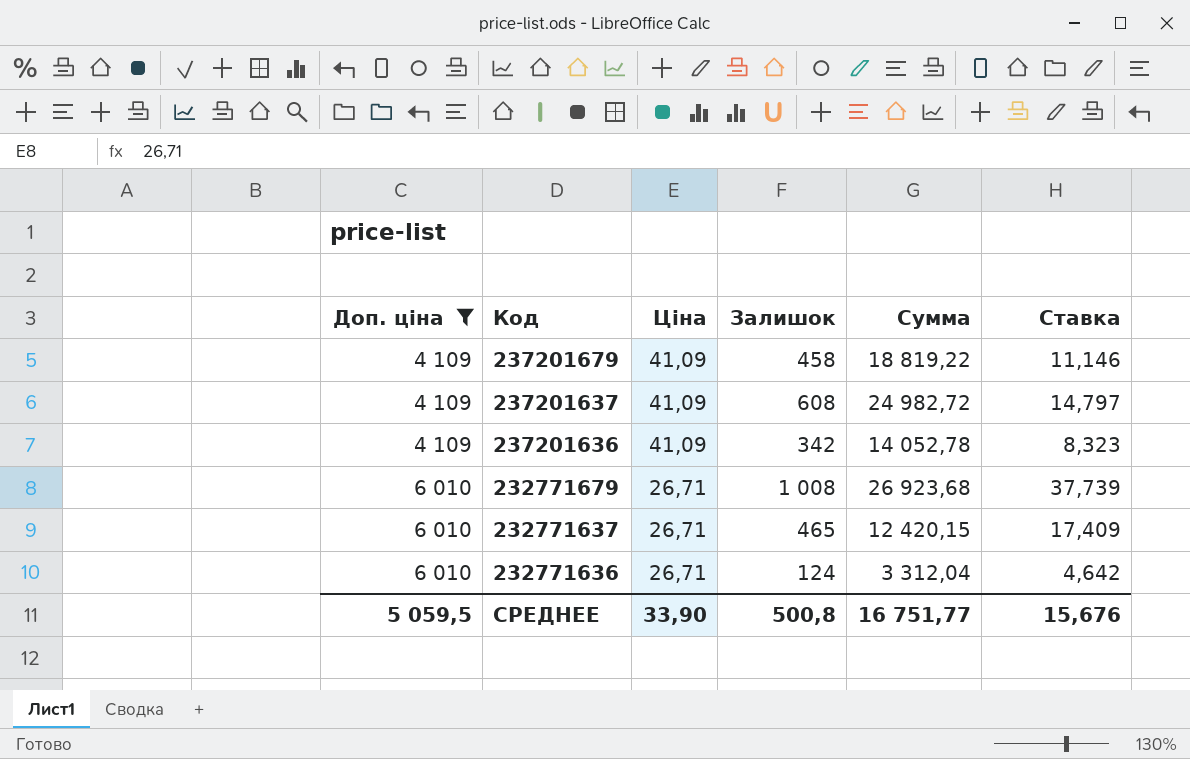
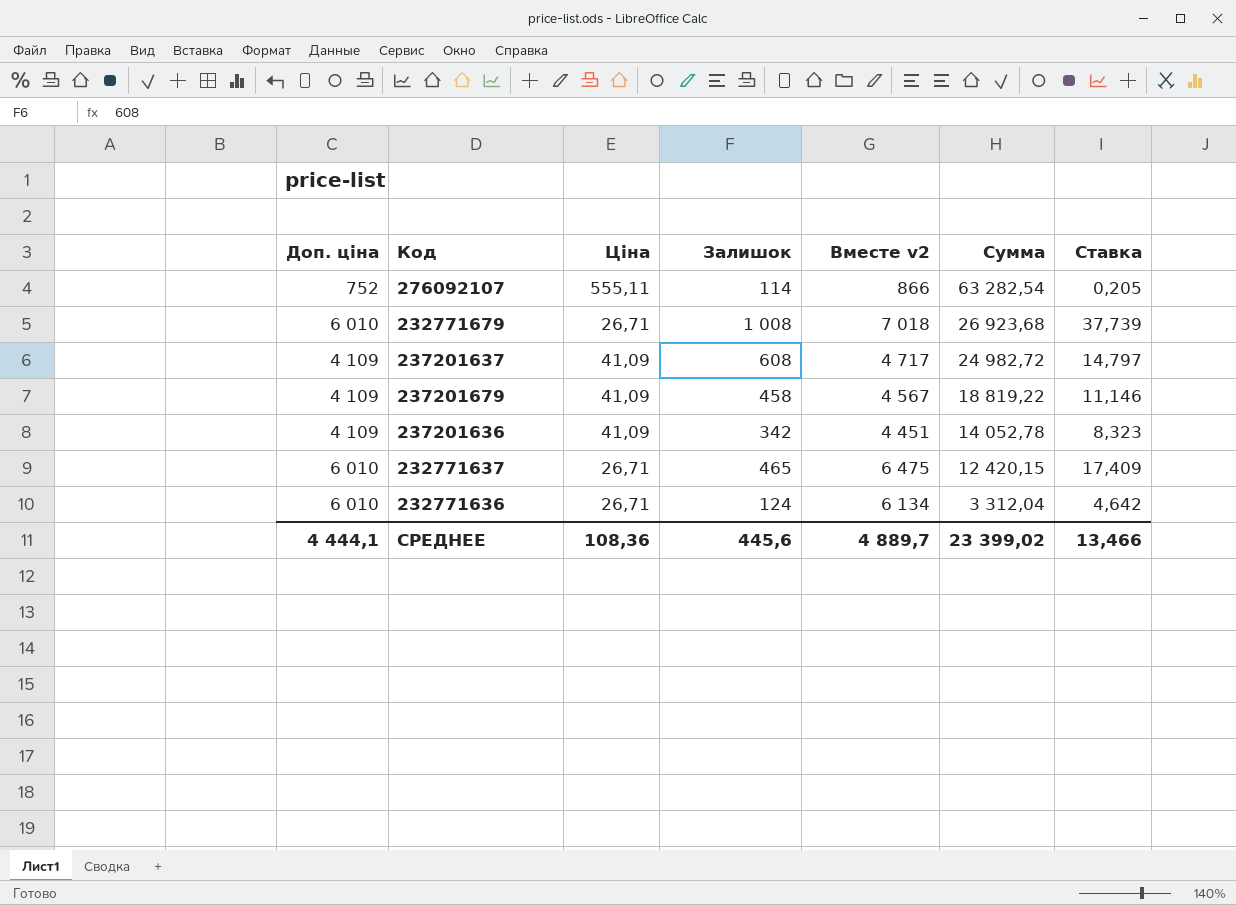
filter: Доп. ціна != 752 -> none
row order: Доп. ціна ascending -> Сумма descending
column Вместе v2 | formula: none -> [Доп. ціна] + [Залишок]
СРЕДНЕЕ | Доп. ціна: 5 059,5 -> 4 444,1
СРЕДНЕЕ | Ціна: 33,90 -> 108,36
СРЕДНЕЕ | Залишок: 500,8 -> 445,6
СРЕДНЕЕ | Сумма: 16 751,77 -> 23 399,02
СРЕДНЕЕ | Ставка: 15,676 -> 13,466

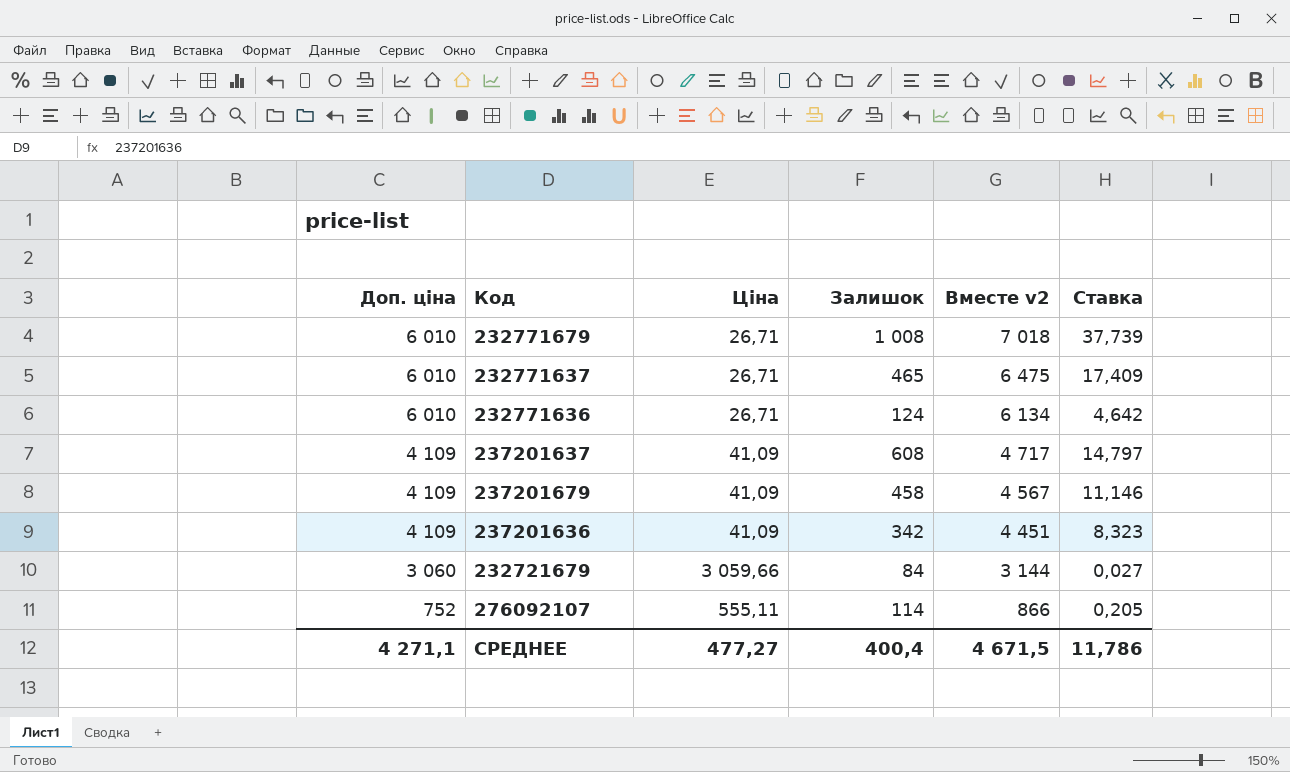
row order: Сумма descending -> Доп. ціна descending
column Сумма | formula: [Ціна] * [Залишок] -> none
row 232721679: none -> 3 060 | 3 059,66 | 84 | 3 144 | 0,027
СРЕДНЕЕ | Доп. ціна: 4 444,1 -> 4 271,1
СРЕДНЕЕ | Ціна: 108,36 -> 477,27
СРЕДНЕЕ | Залишок: 445,6 -> 400,4
СРЕДНЕЕ | Вместе v2: 4 889,7 -> 4 671,5
СРЕДНЕЕ | Ставка: 13,466 -> 11,786

